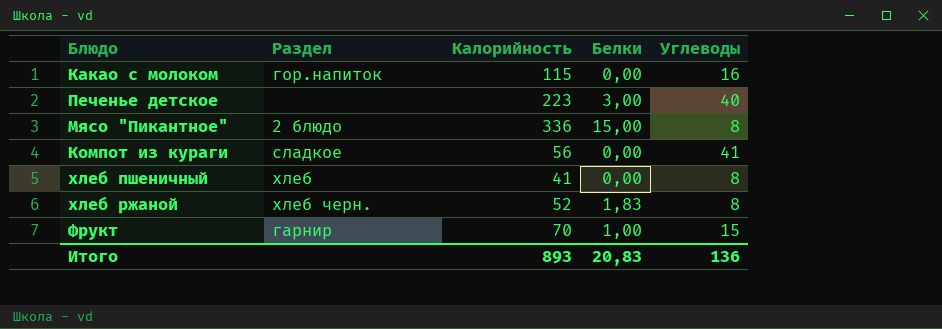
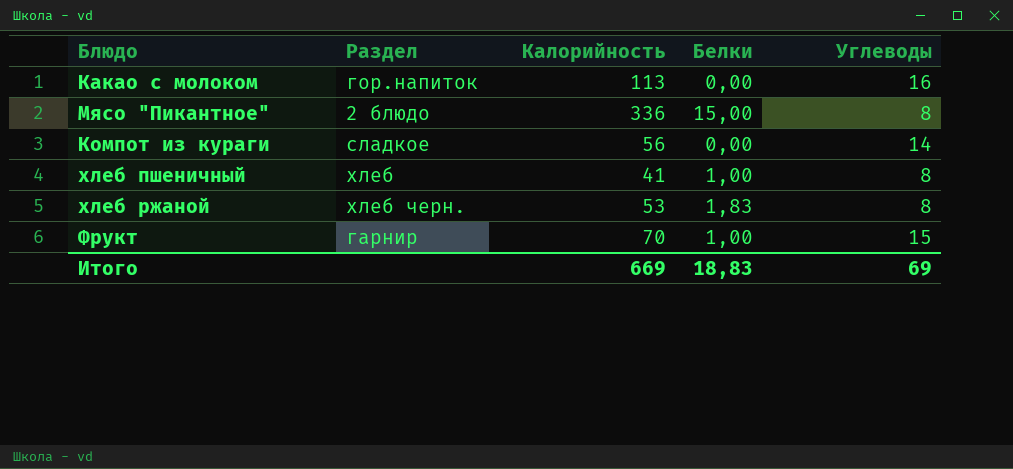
row Печенье детское: none | 223 | 3,00 | 40 -> none
Какао с молоком | Калорийность: 115 -> 113
Компот из кураги | Углеводы: 41 -> 14
хлеб пшеничный | Белки: 0,00 -> 1,00
хлеб ржаной | Калорийность: 52 -> 53
Итого | Калорийность: 893 -> 669
Итого | Белки: 20,83 -> 18,83
Итого | Углеводы: 136 -> 69

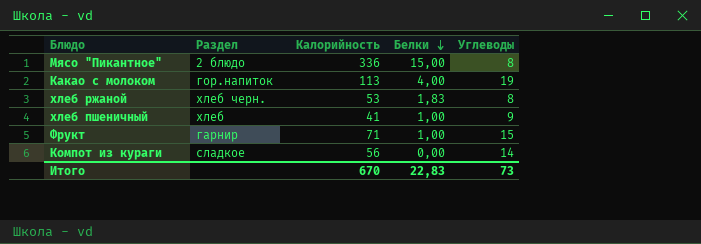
row order: none -> Белки descending
Какао с молоком | Белки: 0,00 -> 4,00
Какао с молоком | Углеводы: 16 -> 19
хлеб пшеничный | Углеводы: 8 -> 9
Фрукт | Калорийность: 70 -> 71
Итого | Калорийность: 669 -> 670
Итого | Белки: 18,83 -> 22,83
Итого | Углеводы: 69 -> 73

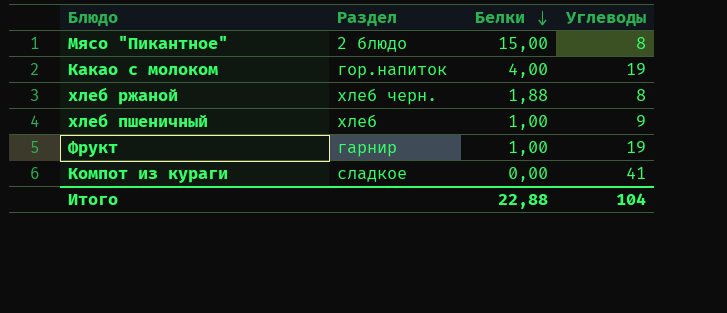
column Калорийность | position: 3 -> none
хлеб ржаной | Белки: 1,83 -> 1,88
Фрукт | Углеводы: 15 -> 19
Компот из кураги | Углеводы: 14 -> 41
Итого | Белки: 22,83 -> 22,88
Итого | Углеводы: 73 -> 104

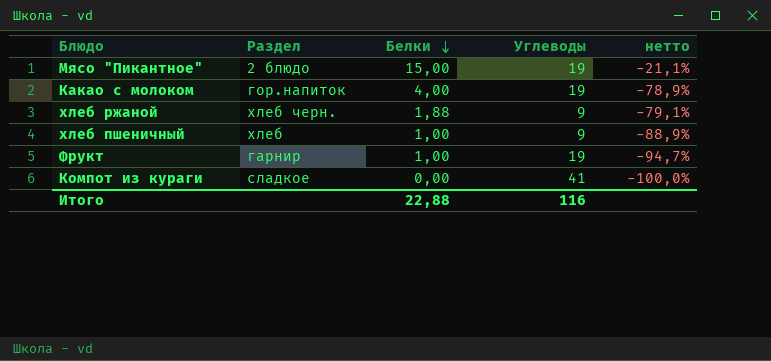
column нетто | formula: none -> ([Белки] - [Углеводы]) / [Углеводы]
Мясо "Пикантное" | Углеводы: 8 -> 19
хлеб ржаной | Углеводы: 8 -> 9
Итого | Углеводы: 104 -> 116

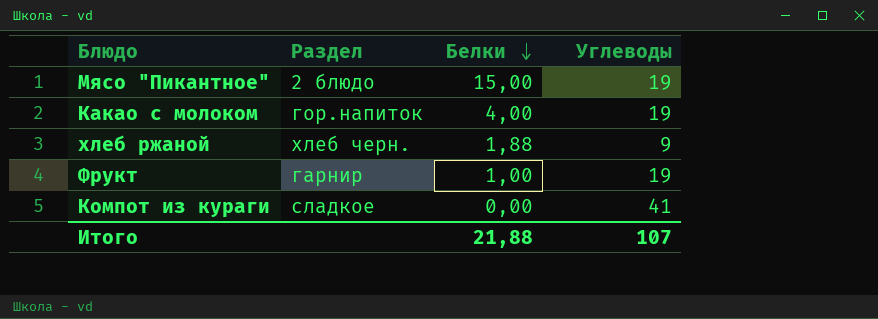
column нетто | formula: ([Белки] - [Углеводы]) / [Углеводы] -> none
row хлеб пшеничный: хлеб | 1,00 | 9 | -88,9% -> none
Итого | Белки: 22,88 -> 21,88
Итого | Углеводы: 116 -> 107

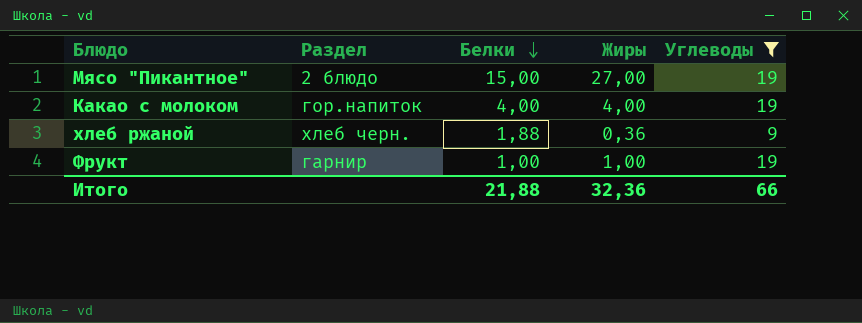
filter: none -> Углеводы != 41
column Жиры | position: none -> 4
Итого | Углеводы: 107 -> 66

